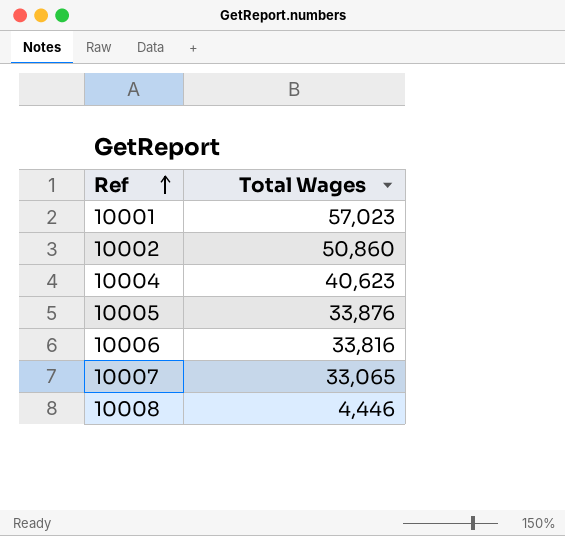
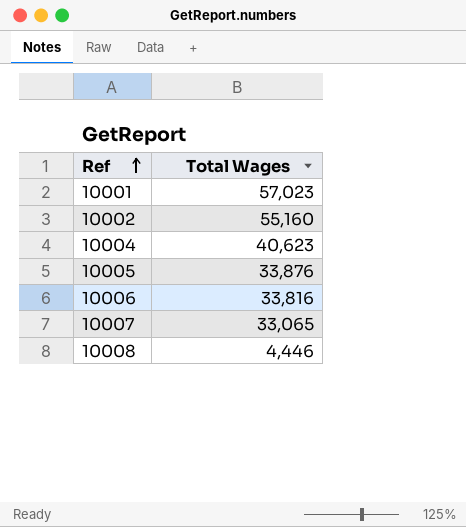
10002 | Total Wages: 50,860 -> 55,160

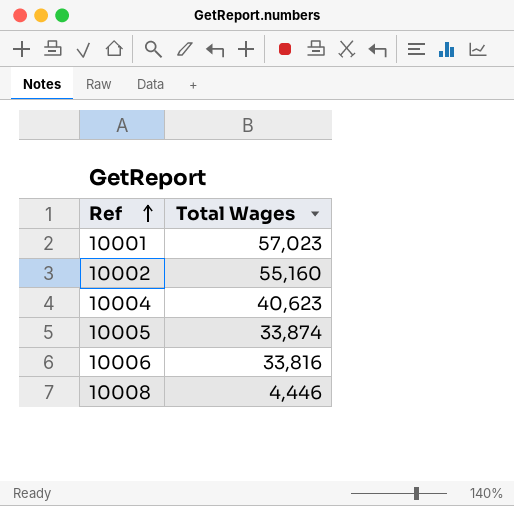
row 10007: 33,065 -> none
10005 | Total Wages: 33,876 -> 33,874

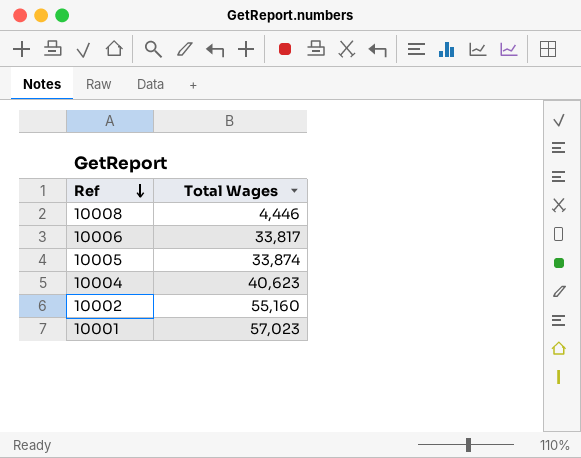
row order: Ref ascending -> Ref descending
10006 | Total Wages: 33,816 -> 33,817

